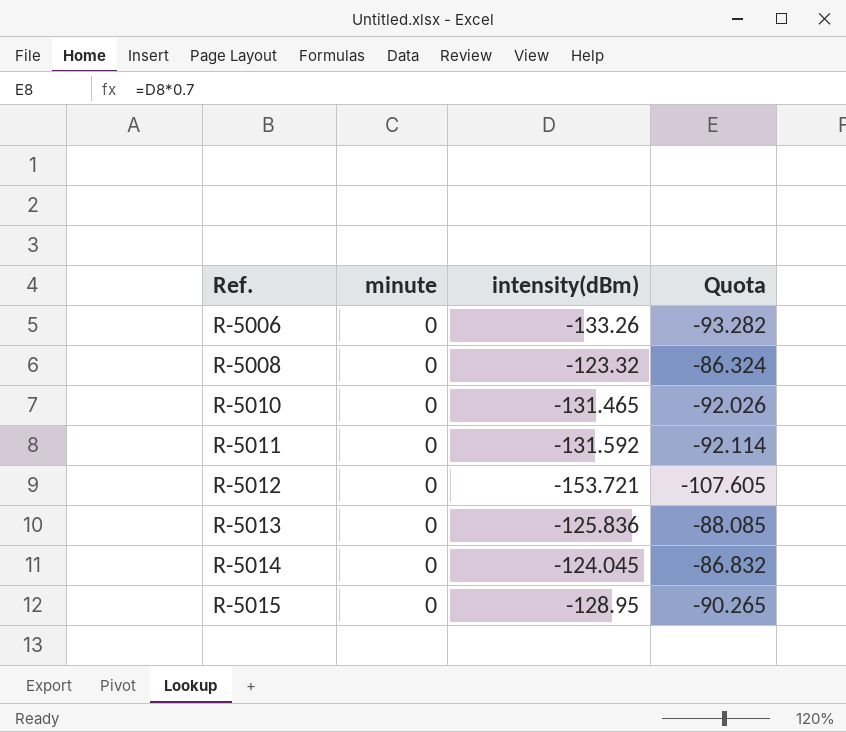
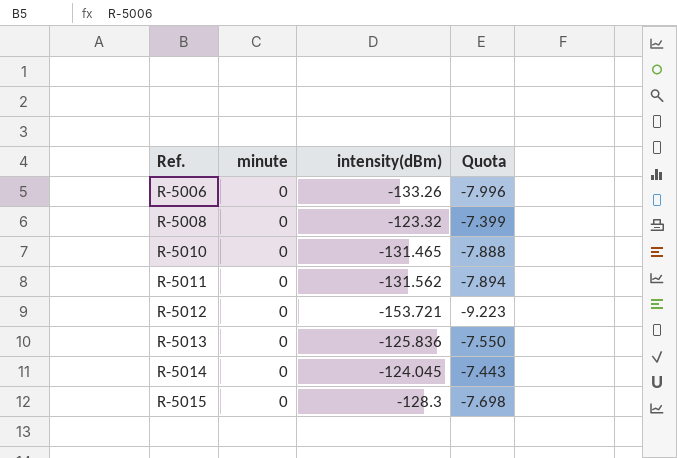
column Quota | formula: [intensity(dBm)] * 0.7 -> [intensity(dBm)] * 0.06
R-5011 | intensity(dBm): -131.592 -> -131.562
R-5015 | intensity(dBm): -128.95 -> -128.3

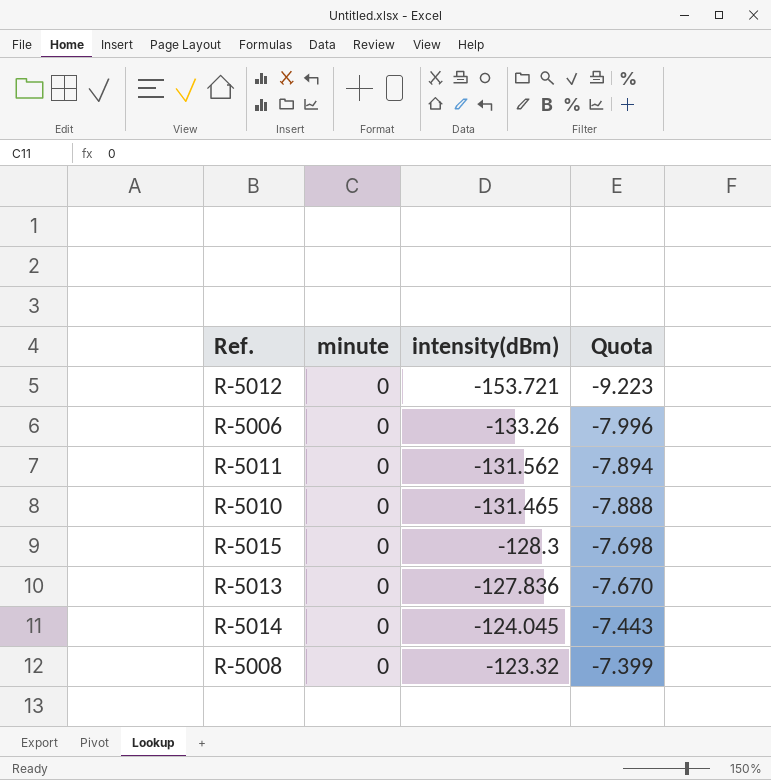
row order: Ref. ascending -> intensity(dBm) ascending
R-5013 | intensity(dBm): -125.836 -> -127.836
R-5013 | Quota: -7.550 -> -7.670

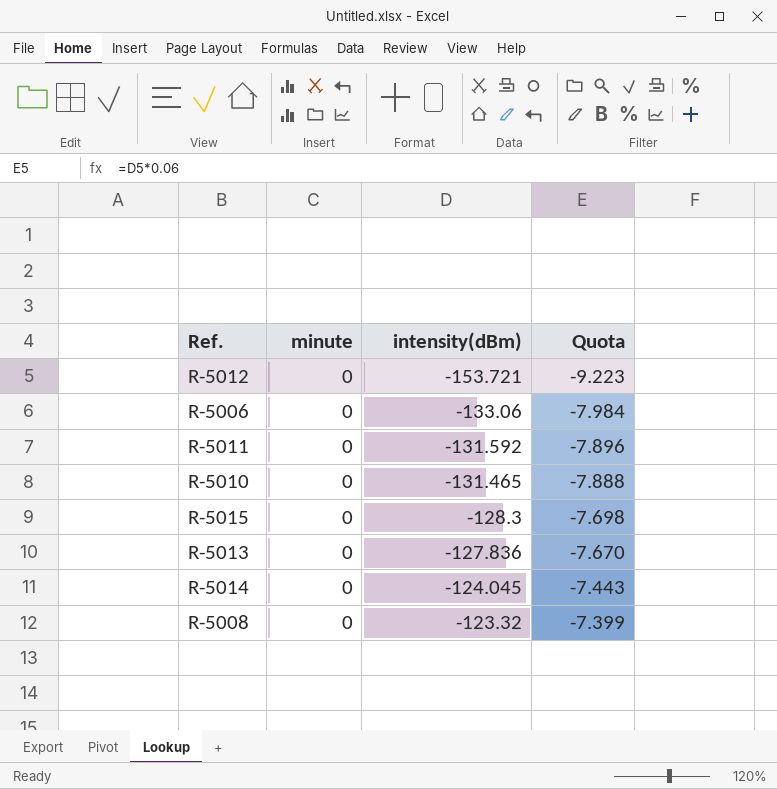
R-5006 | intensity(dBm): -133.26 -> -133.06
R-5006 | Quota: -7.996 -> -7.984
R-5011 | intensity(dBm): -131.562 -> -131.592
R-5011 | Quota: -7.894 -> -7.896

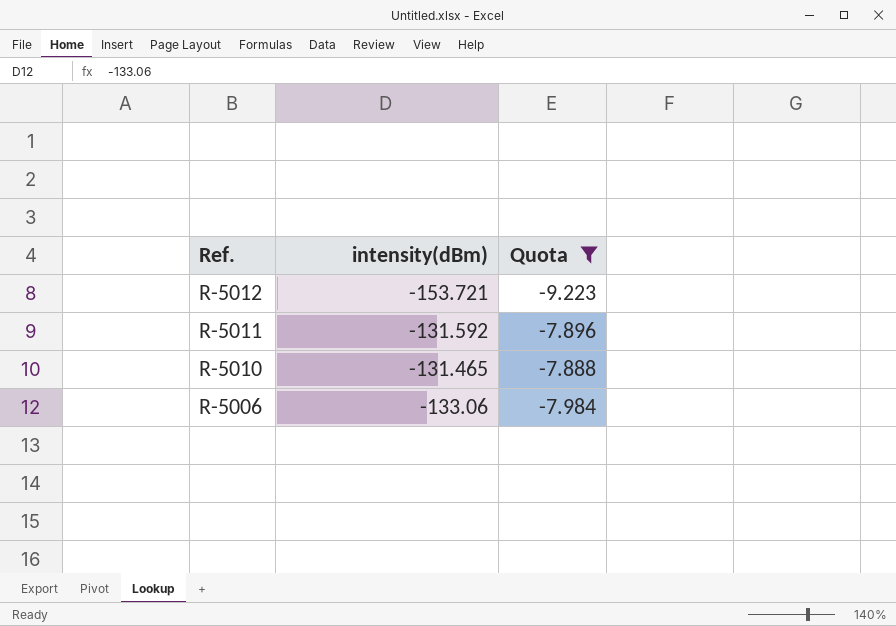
filter: none -> Quota <= -7.888
row order: intensity(dBm) ascending -> Ref. descending
column minute | position: 2 -> none

